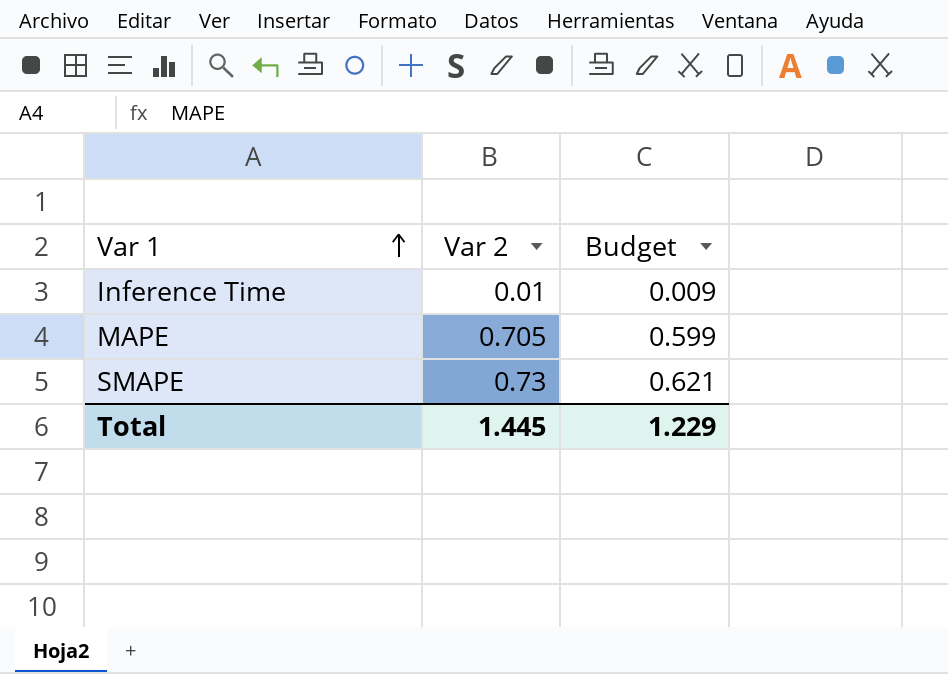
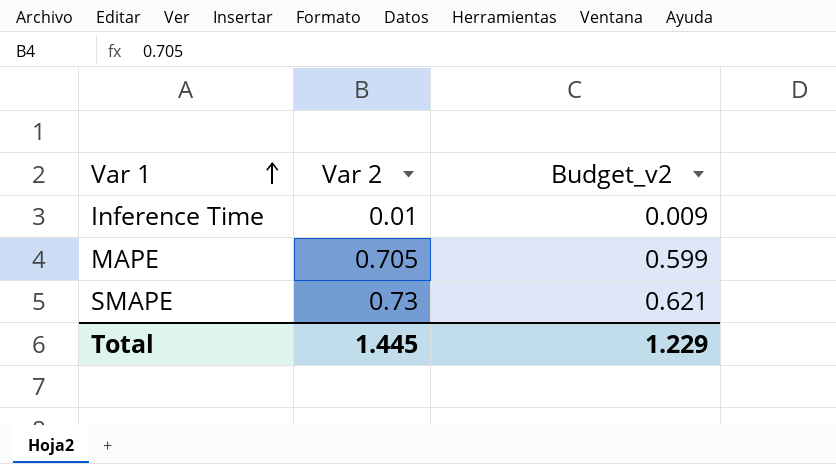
column name: Budget -> Budget_v2

